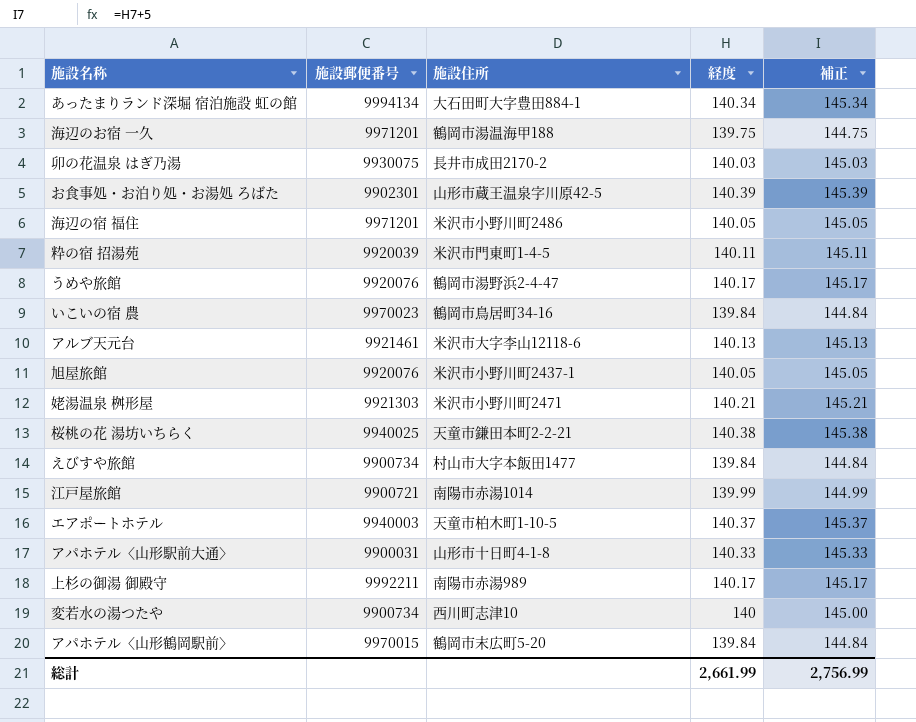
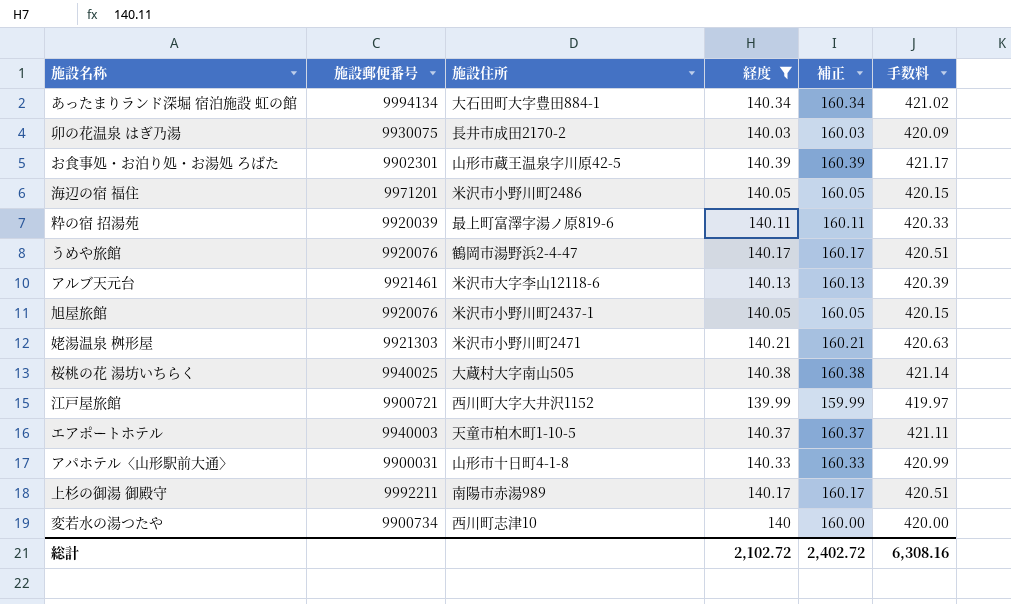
filter: none -> 経度 >= 139.99
column 補正 | formula: [経度] + 5 -> [経度] + 20
column 手数料 | formula: none -> [経度] * 3
粋の宿 招湯苑 | 施設住所: 米沢市門東町1-4-5 -> 最上町富澤字湯ノ原819-6
桜桃の花 湯坊いちらく | 施設住所: 天童市鎌田本町2-2-21 -> 大蔵村大字南山505
江戸屋旅館 | 施設住所: 南陽市赤湯1014 -> 西川町大字大井沢1152
総計 | 経度: 2,661.99 -> 2,102.72
総計 | 補正: 2,756.99 -> 2,402.72

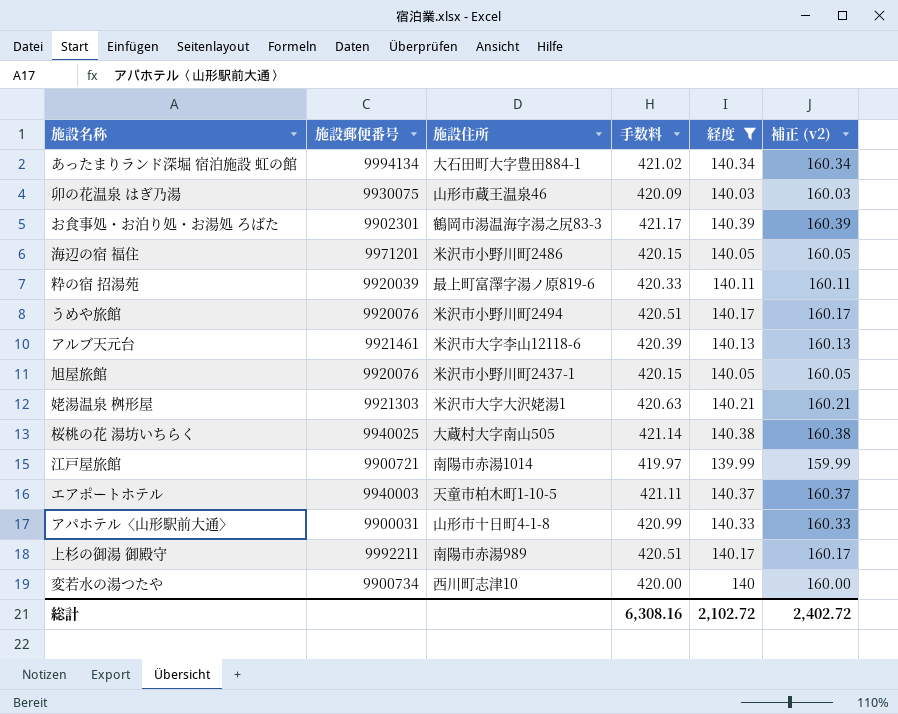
column 手数料 | position: 6 -> 4
column name: 補正 -> 補正 (v2)
卯の花温泉 はぎ乃湯 | 施設住所: 長井市成田2170-2 -> 山形市蔵王温泉46
お食事処・お泊り処・お湯処 ろばた | 施設住所: 山形市蔵王温泉字川原42-5 -> 鶴岡市湯温海字湯之尻83-3
うめや旅館 | 施設住所: 鶴岡市湯野浜2-4-47 -> 米沢市小野川町2494
姥湯温泉 桝形屋 | 施設住所: 米沢市小野川町2471 -> 米沢市大字大沢姥湯1
江戸屋旅館 | 施設住所: 西川町大字大井沢1152 -> 南陽市赤湯1014

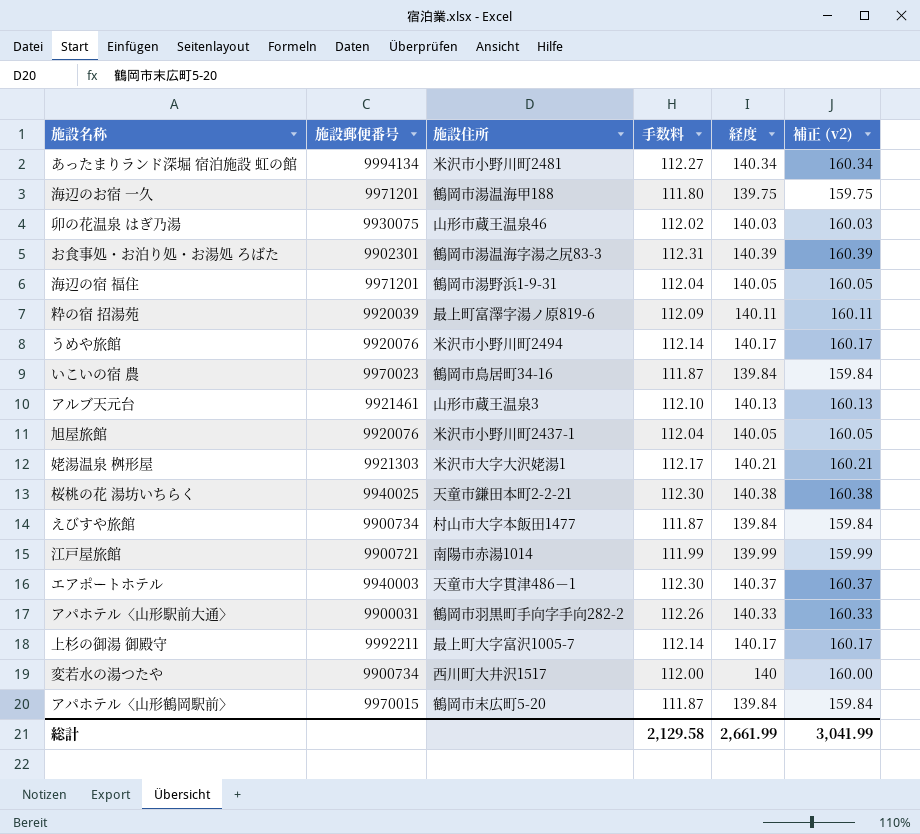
filter: 経度 >= 139.99 -> none
column 手数料 | formula: [経度] * 3 -> [経度] * 0.8
あったまりランド深堀 宿泊施設 虹の館 | 施設住所: 大石田町大字豊田884-1 -> 米沢市小野川町2481
海辺の宿 福住 | 施設住所: 米沢市小野川町2486 -> 鶴岡市湯野浜1-9-31
アルブ天元台 | 施設住所: 米沢市大字李山12118-6 -> 山形市蔵王温泉3
桜桃の花 湯坊いちらく | 施設住所: 大蔵村大字南山505 -> 天童市鎌田本町2-2-21
エアポートホテル | 施設住所: 天童市柏木町1-10-5 -> 天童市大字貫津486－1
アパホテル〈山形駅前大通〉 | 施設住所: 山形市十日町4-1-8 -> 鶴岡市羽黒町手向字手向282-2
上杉の御湯 御殿守 | 施設住所: 南陽市赤湯989 -> 最上町大字富沢1005-7
変若水の湯つたや | 施設住所: 西川町志津10 -> 西川町大井沢1517
総計 | 手数料: 6,308.16 -> 2,129.58
総計 | 経度: 2,102.72 -> 2,661.99
総計 | 補正 (v2): 2,402.72 -> 3,041.99

